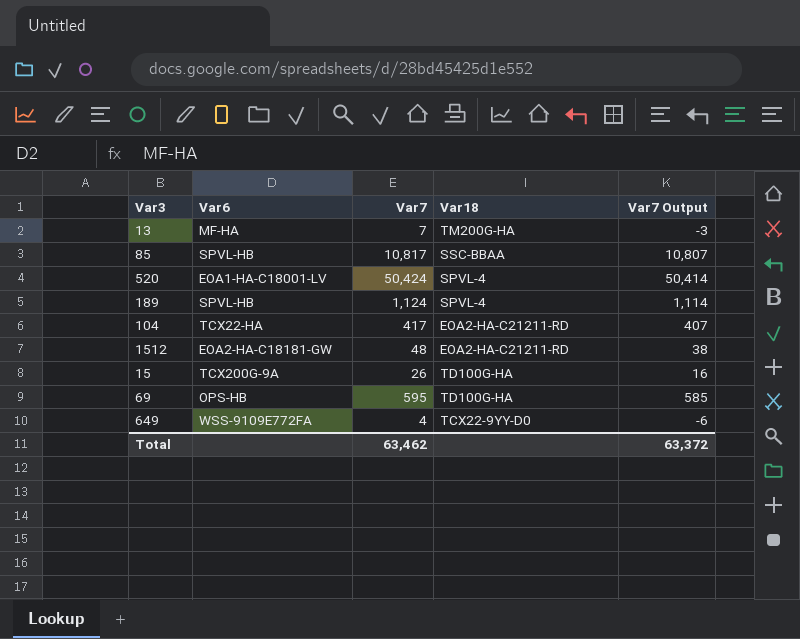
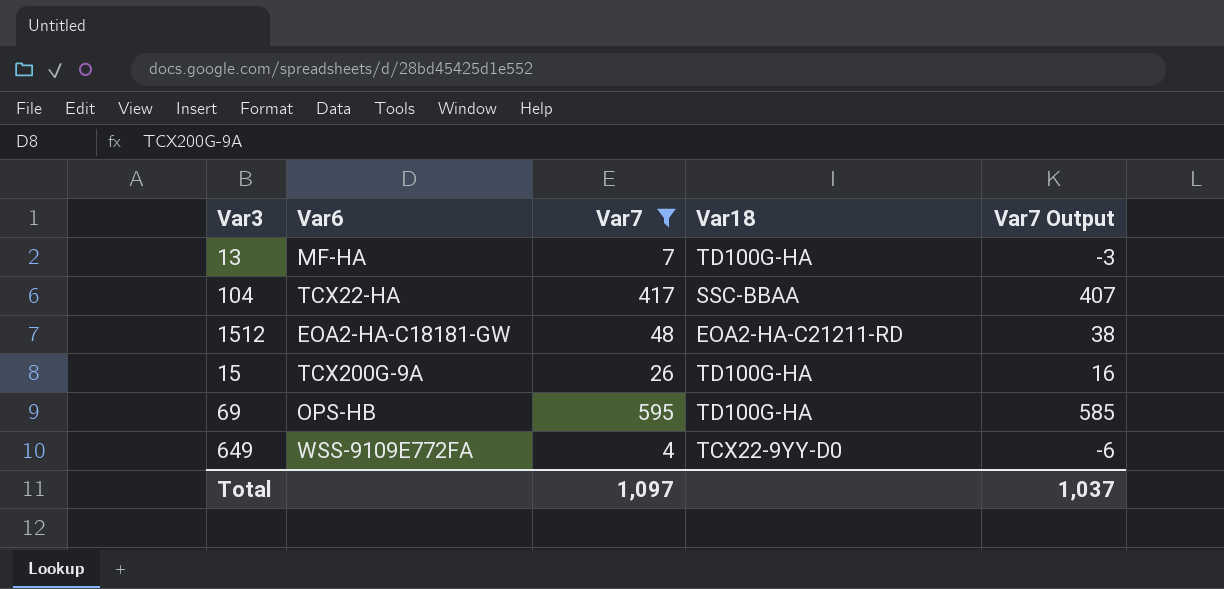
filter: none -> Var7 <= 595
13 | Var18: TM200G-HA -> TD100G-HA
104 | Var18: EOA2-HA-C21211-RD -> SSC-BBAA
Total | Var7: 63,462 -> 1,097
Total | Var7 Output: 63,372 -> 1,037

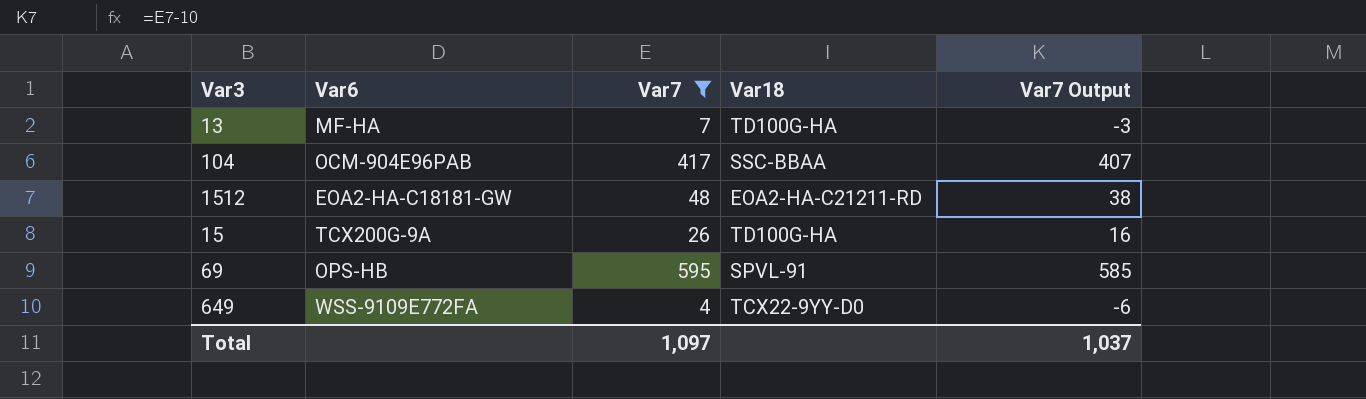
104 | Var6: TCX22-HA -> OCM-904E96PAB
69 | Var18: TD100G-HA -> SPVL-91

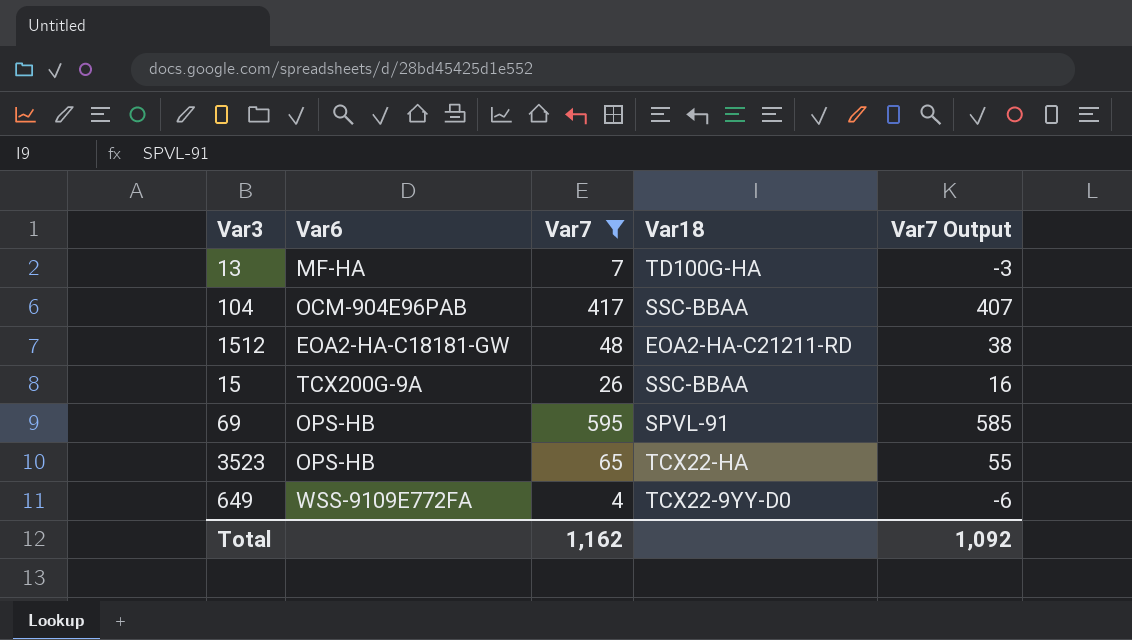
15 | Var18: TD100G-HA -> SSC-BBAA
row 3523: none -> OPS-HB | 65 | TCX22-HA | 55
Total | Var7: 1,097 -> 1,162
Total | Var7 Output: 1,037 -> 1,092

